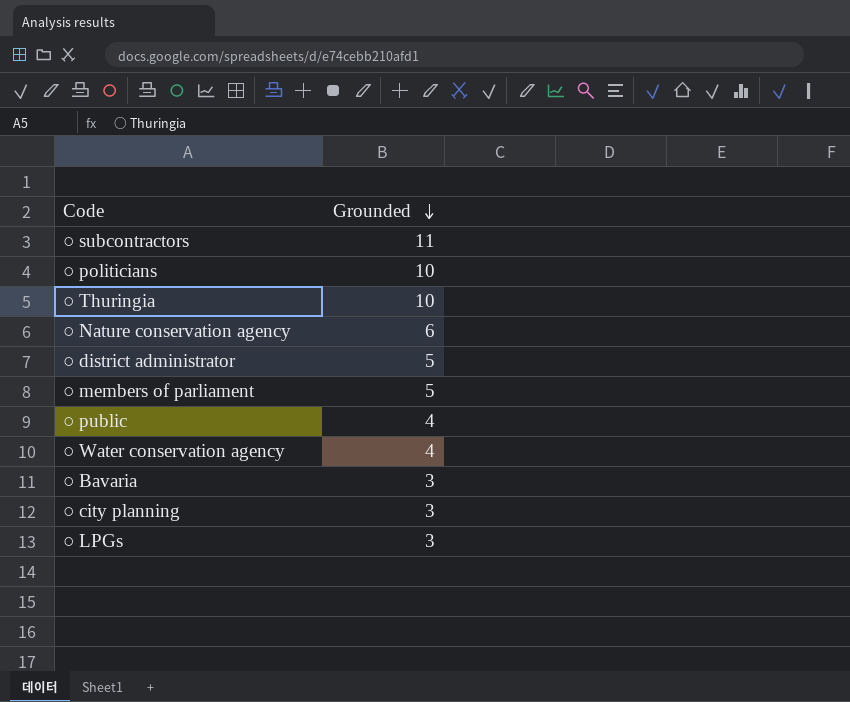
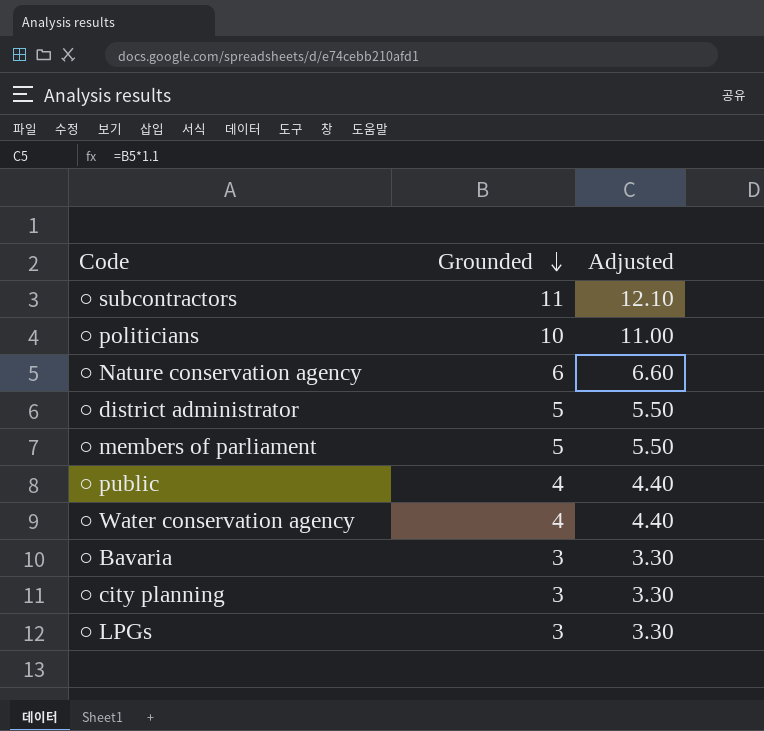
column Adjusted | formula: none -> [Grounded] * 1.1
row ○ Thuringia: 10 -> none

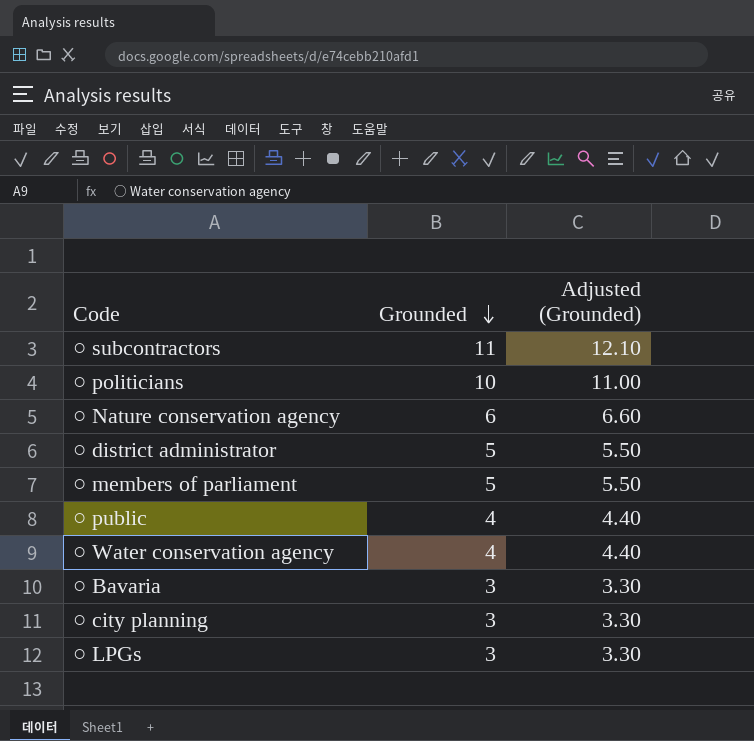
column name: Adjusted -> Adjusted (Grounded)

